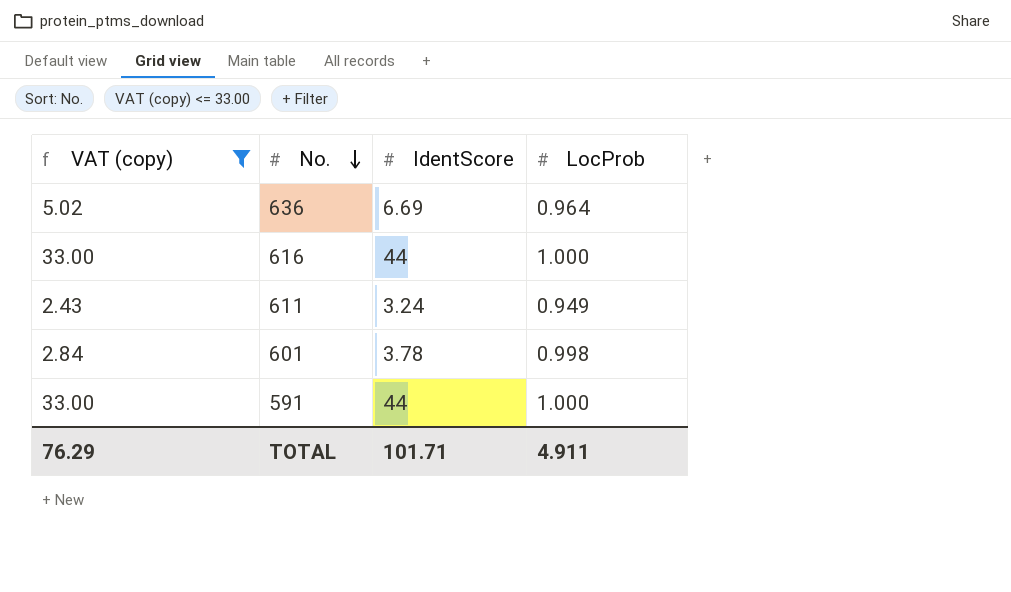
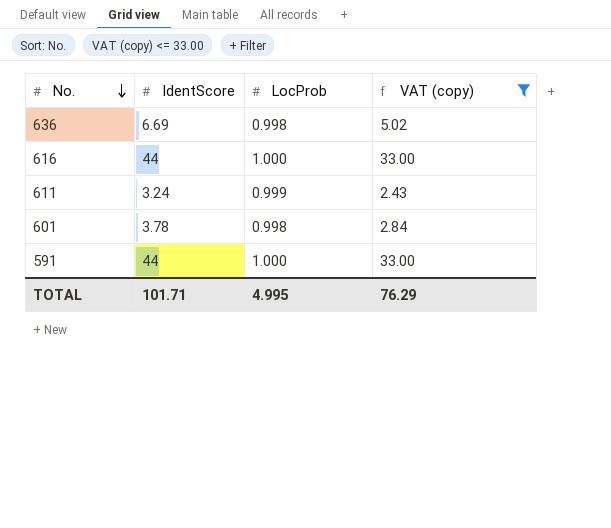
column VAT (copy) | position: 1 -> 4
636 | LocProb: 0.964 -> 0.998
611 | LocProb: 0.949 -> 0.999
TOTAL | LocProb: 4.911 -> 4.995

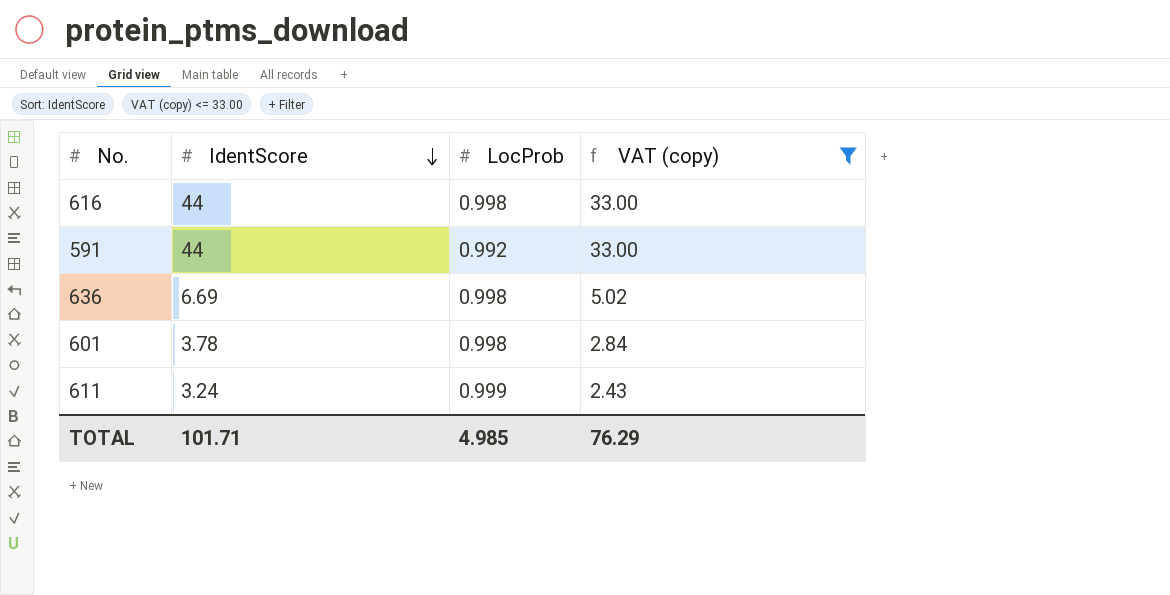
row order: No. descending -> IdentScore descending
616 | LocProb: 1.000 -> 0.998
591 | LocProb: 1.000 -> 0.992
TOTAL | LocProb: 4.995 -> 4.985

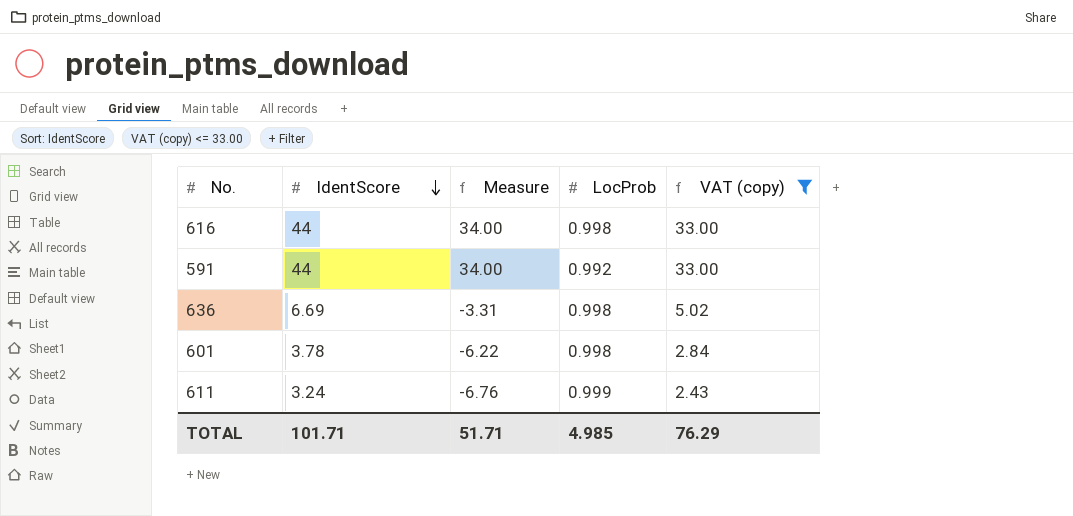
column Measure | formula: none -> [IdentScore] - 10

